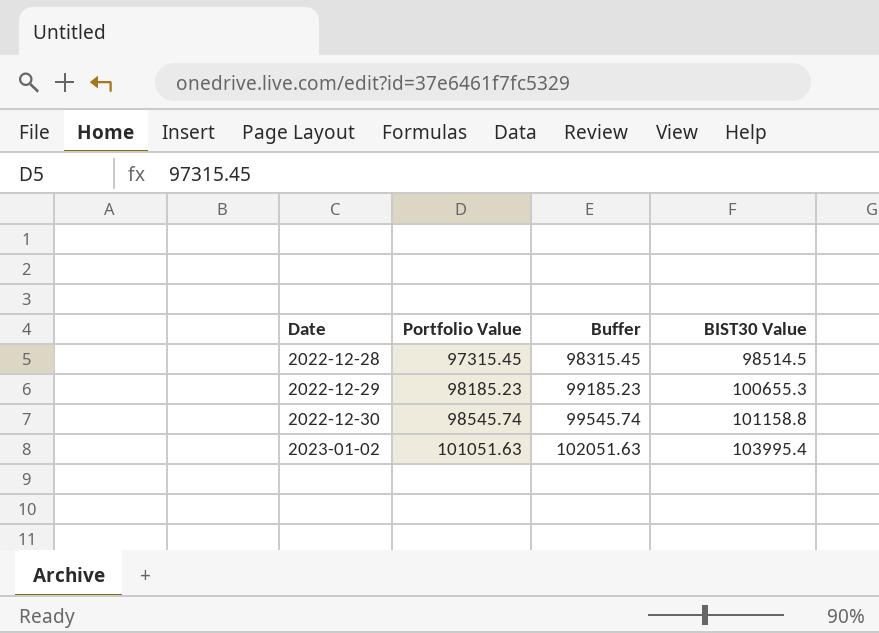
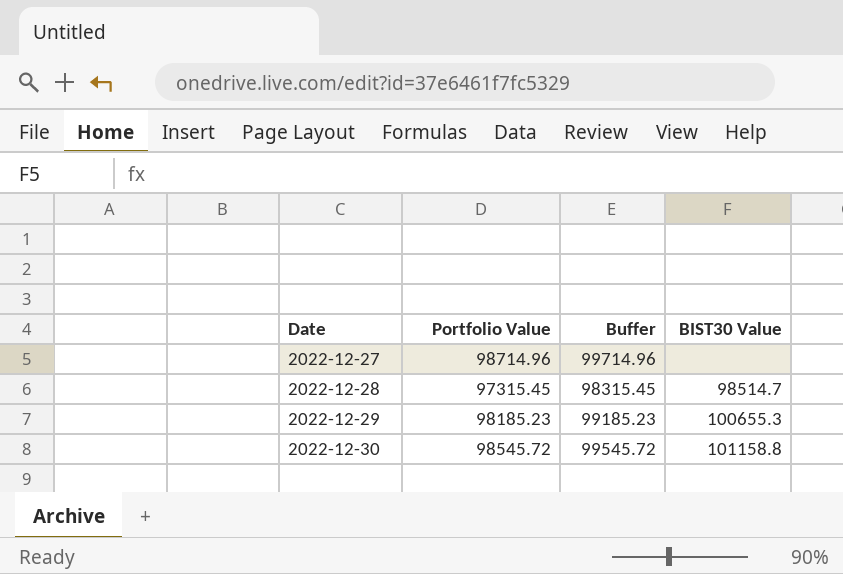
row 2023-01-02: 101051.63 | 102051.63 | 103995.4 -> none
row 2022-12-27: none -> 98714.96 | 99714.96 | none
2022-12-28 | BIST30 Value: 98514.5 -> 98514.7
2022-12-30 | Portfolio Value: 98545.74 -> 98545.72
2022-12-30 | Buffer: 99545.74 -> 99545.72

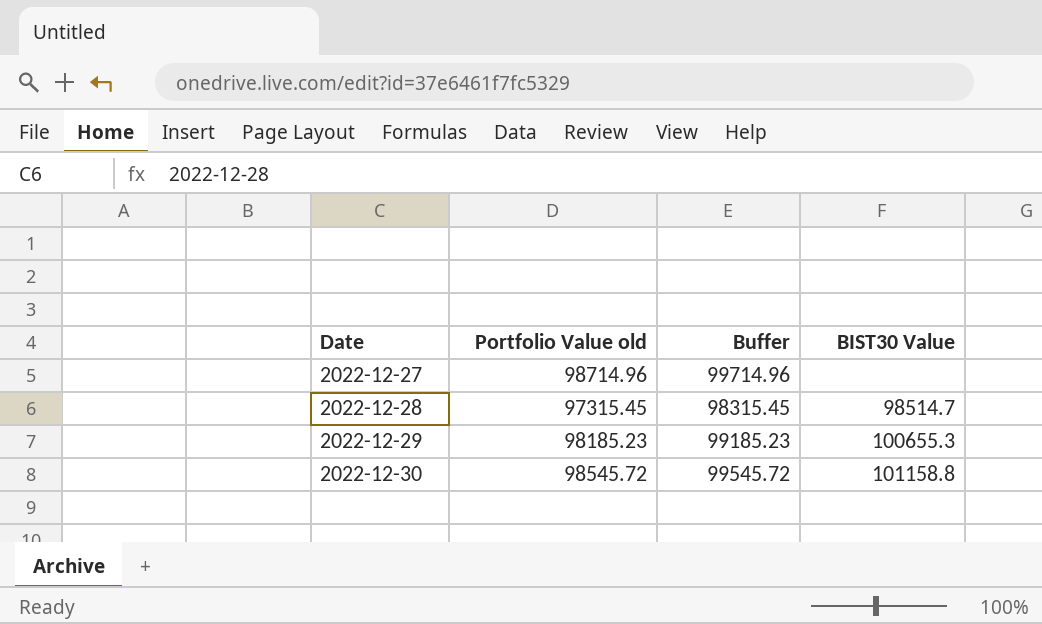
column name: Portfolio Value -> Portfolio Value old

